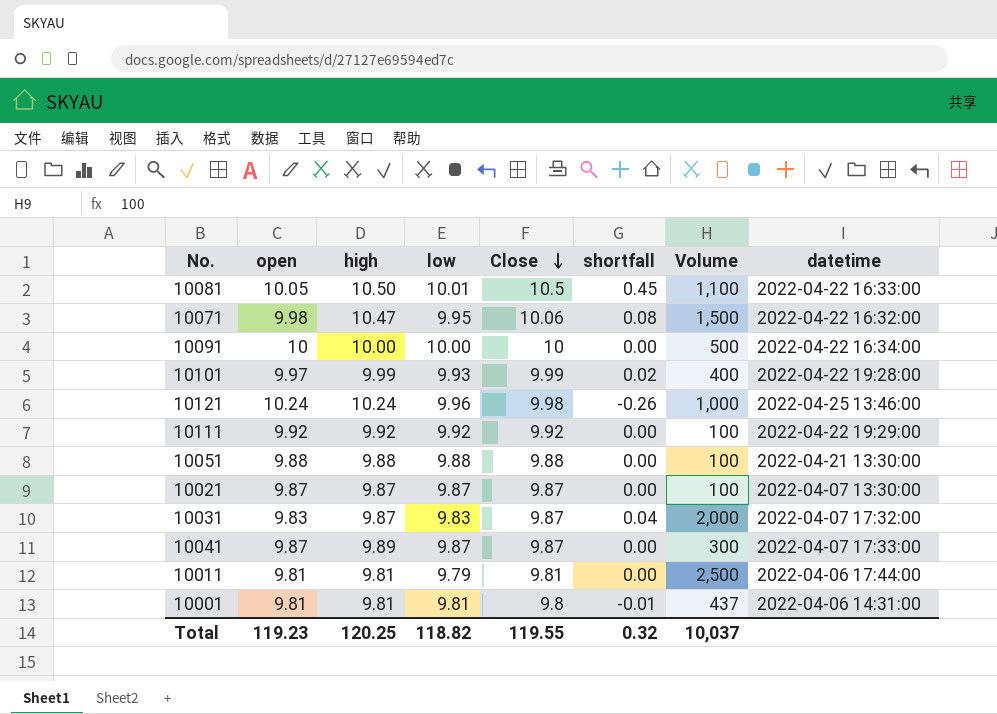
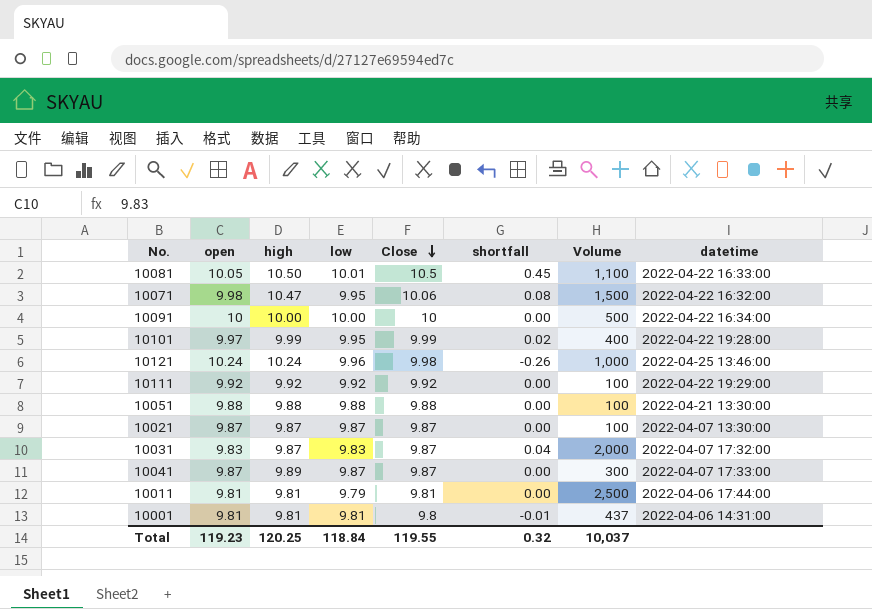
10101 | low: 9.93 -> 9.95
Total | low: 118.82 -> 118.84

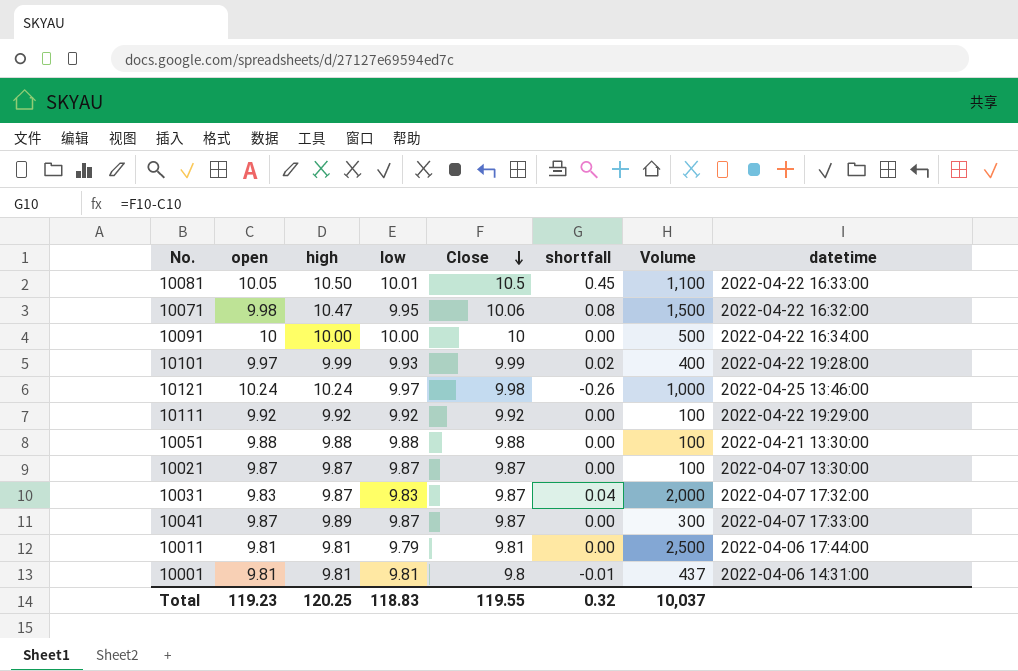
10101 | low: 9.95 -> 9.93
10121 | low: 9.96 -> 9.97
Total | low: 118.84 -> 118.83

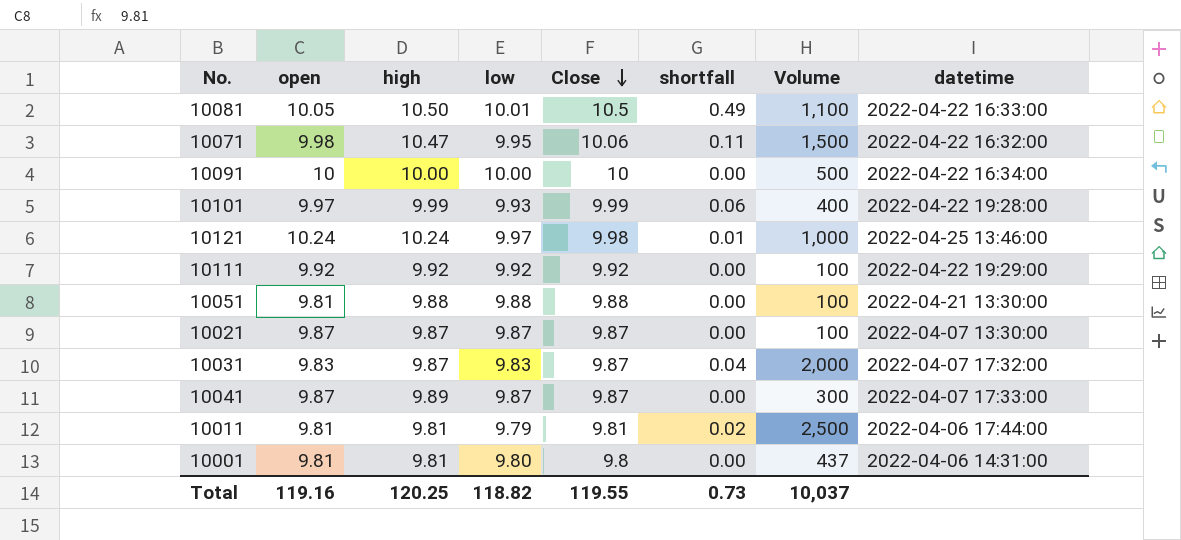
column shortfall | formula: [Close] - [open] -> [Close] - [low]
10051 | open: 9.88 -> 9.81
10001 | low: 9.81 -> 9.80
Total | open: 119.23 -> 119.16
Total | low: 118.83 -> 118.82
Total | shortfall: 0.32 -> 0.73

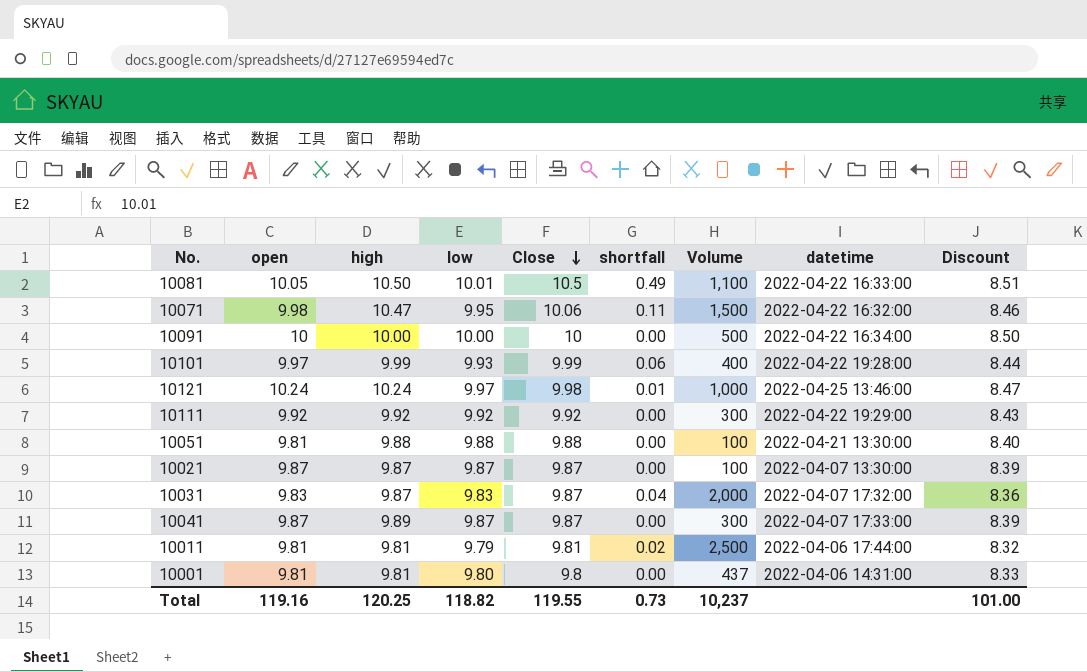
column Discount | formula: none -> [low] * 0.85
10111 | Volume: 100 -> 300
Total | Volume: 10,037 -> 10,237

